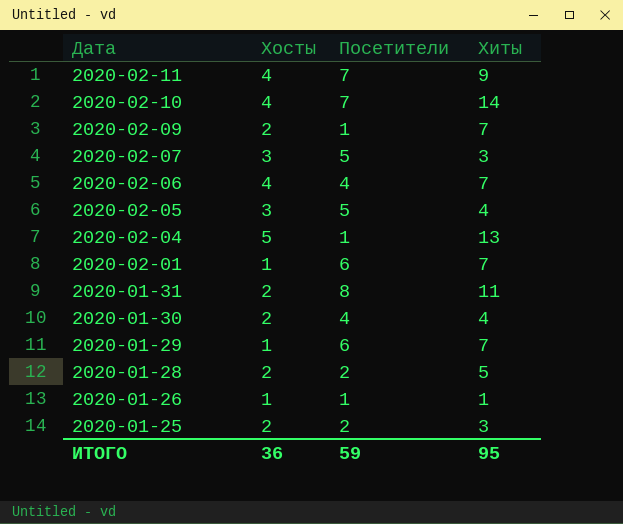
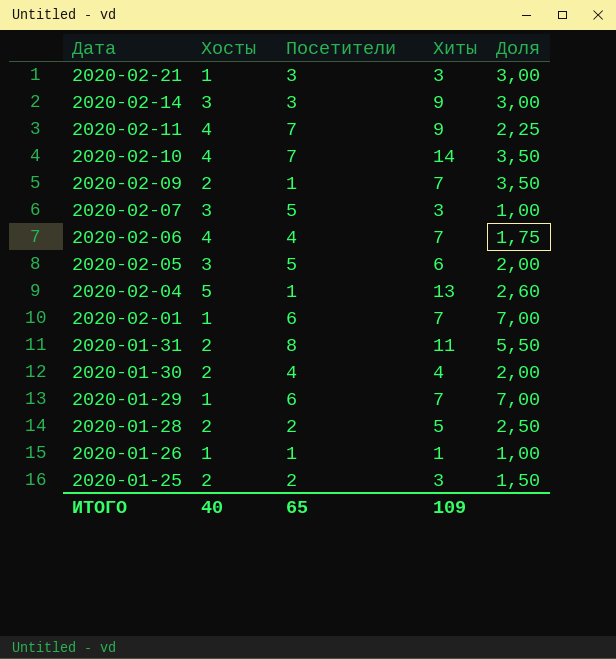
column Доля | formula: none -> [Хиты] / [Хосты]
row 2020-02-21: none -> 1 | 3 | 3 | 3,00
row 2020-02-14: none -> 3 | 3 | 9 | 3,00
2020-02-05 | Хиты: 4 -> 6
ИТОГО | Хосты: 36 -> 40
ИТОГО | Посетители: 59 -> 65
ИТОГО | Хиты: 95 -> 109

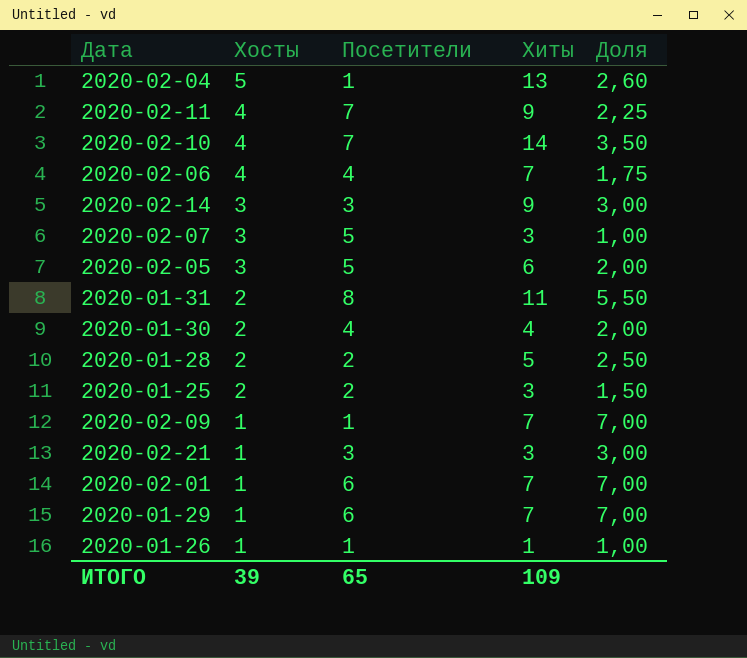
row order: Дата descending -> Хосты descending
2020-02-09 | Хосты: 2 -> 1
2020-02-09 | Доля: 3,50 -> 7,00
ИТОГО | Хосты: 40 -> 39

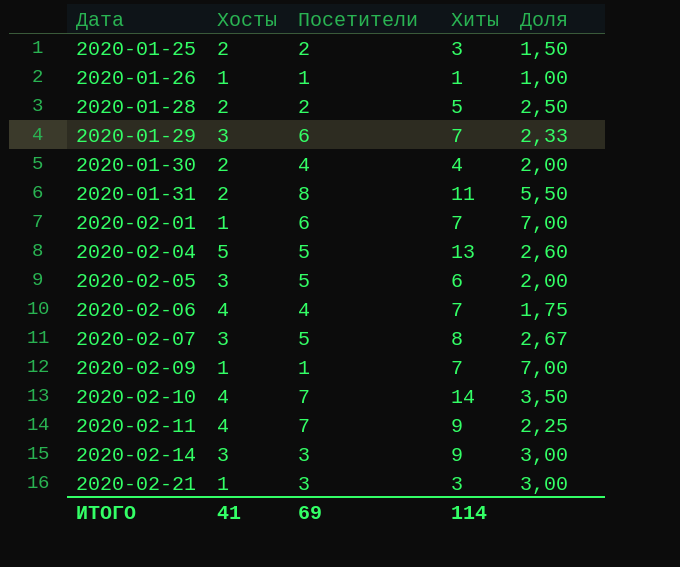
row order: Хосты descending -> Дата ascending
2020-01-29 | Хосты: 1 -> 3
2020-01-29 | Доля: 7,00 -> 2,33
2020-02-04 | Посетители: 1 -> 5
2020-02-07 | Хиты: 3 -> 8
2020-02-07 | Доля: 1,00 -> 2,67
ИТОГО | Хосты: 39 -> 41
ИТОГО | Посетители: 65 -> 69
ИТОГО | Хиты: 109 -> 114

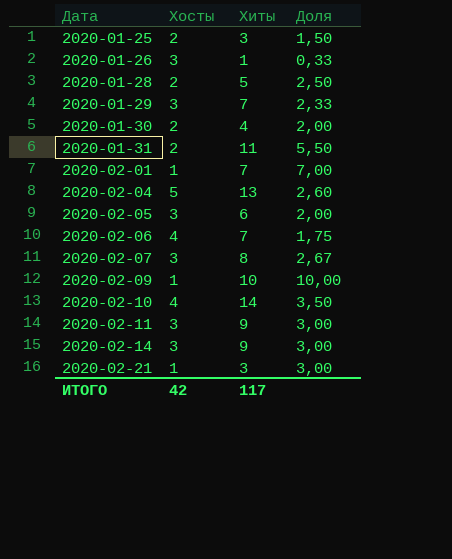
column Посетители | position: 3 -> none
2020-01-26 | Хосты: 1 -> 3
2020-01-26 | Доля: 1,00 -> 0,33
2020-02-09 | Хиты: 7 -> 10
2020-02-09 | Доля: 7,00 -> 10,00
2020-02-11 | Хосты: 4 -> 3
2020-02-11 | Доля: 2,25 -> 3,00
ИТОГО | Хосты: 41 -> 42
ИТОГО | Хиты: 114 -> 117

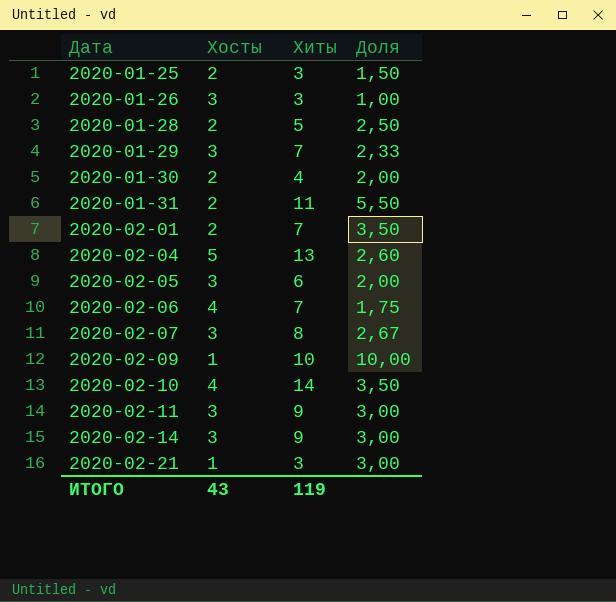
2020-01-26 | Хиты: 1 -> 3
2020-01-26 | Доля: 0,33 -> 1,00
2020-02-01 | Хосты: 1 -> 2
2020-02-01 | Доля: 7,00 -> 3,50
ИТОГО | Хосты: 42 -> 43
ИТОГО | Хиты: 117 -> 119

